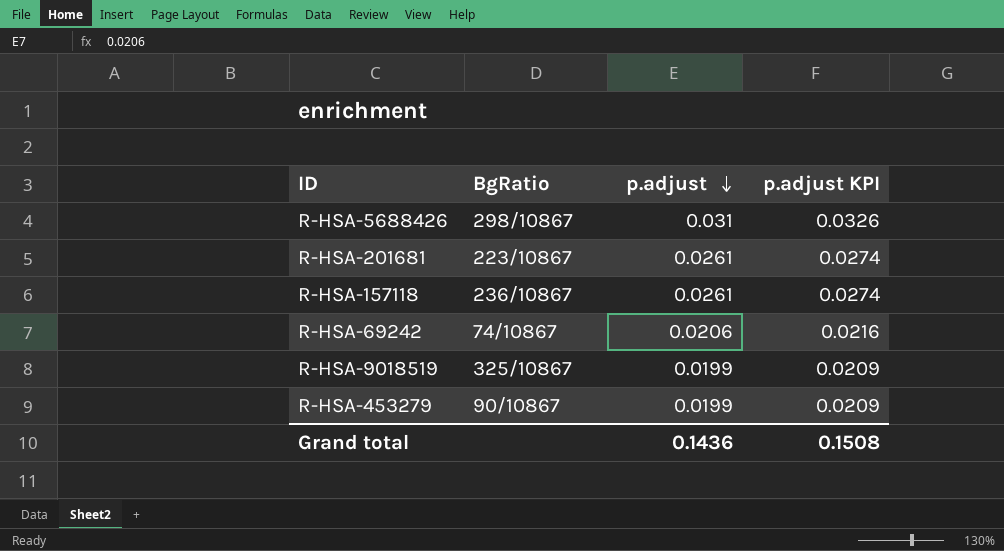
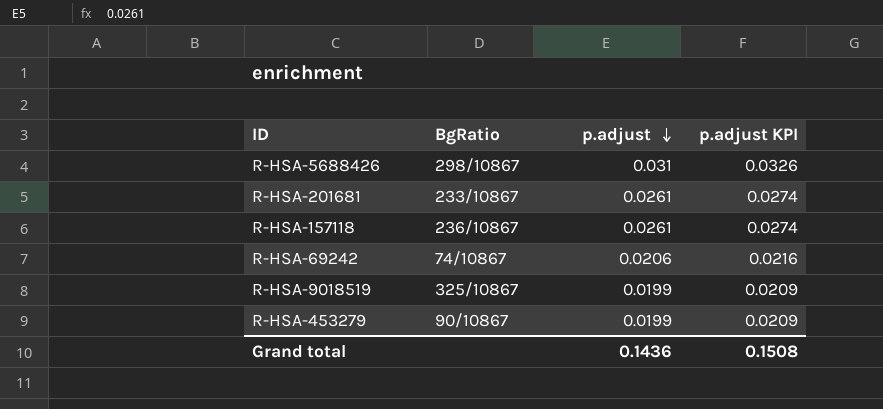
R-HSA-201681 | BgRatio: 223/10867 -> 233/10867

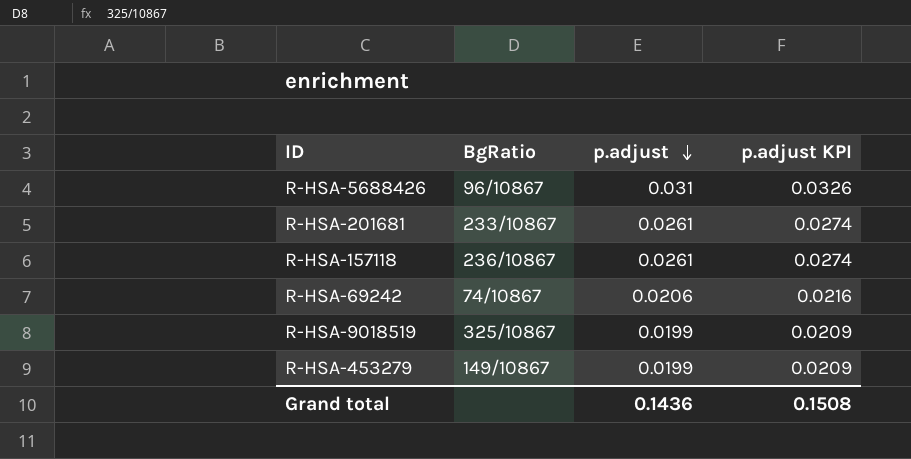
R-HSA-5688426 | BgRatio: 298/10867 -> 96/10867
R-HSA-453279 | BgRatio: 90/10867 -> 149/10867

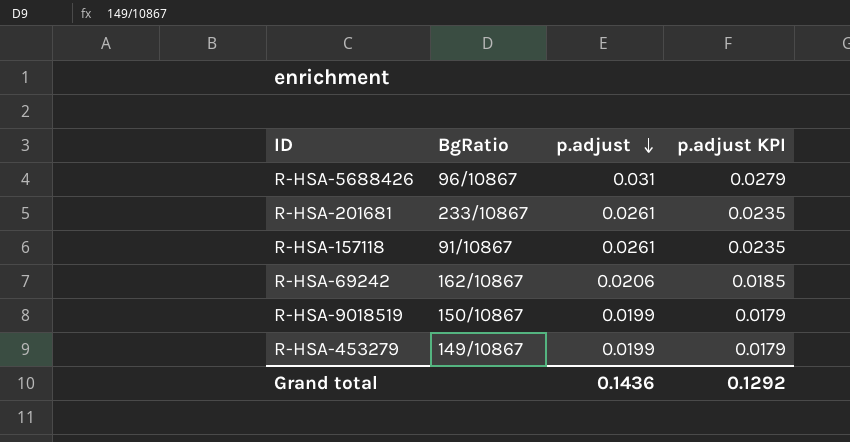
column p.adjust KPI | formula: [p.adjust] * 1.05 -> [p.adjust] * 0.9
R-HSA-157118 | BgRatio: 236/10867 -> 91/10867
R-HSA-69242 | BgRatio: 74/10867 -> 162/10867
R-HSA-9018519 | BgRatio: 325/10867 -> 150/10867
Grand total | p.adjust KPI: 0.1508 -> 0.1292

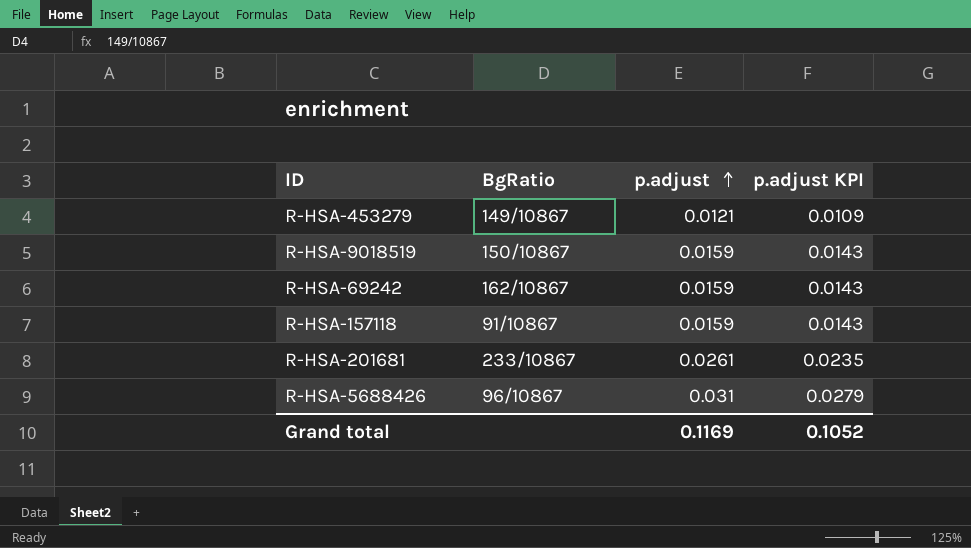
row order: p.adjust descending -> p.adjust ascending
R-HSA-453279 | p.adjust: 0.0199 -> 0.0121
R-HSA-453279 | p.adjust KPI: 0.0179 -> 0.0109
R-HSA-9018519 | p.adjust: 0.0199 -> 0.0159
R-HSA-9018519 | p.adjust KPI: 0.0179 -> 0.0143
R-HSA-69242 | p.adjust: 0.0206 -> 0.0159
R-HSA-69242 | p.adjust KPI: 0.0185 -> 0.0143
R-HSA-157118 | p.adjust: 0.0261 -> 0.0159
R-HSA-157118 | p.adjust KPI: 0.0235 -> 0.0143
Grand total | p.adjust: 0.1436 -> 0.1169
Grand total | p.adjust KPI: 0.1292 -> 0.1052

